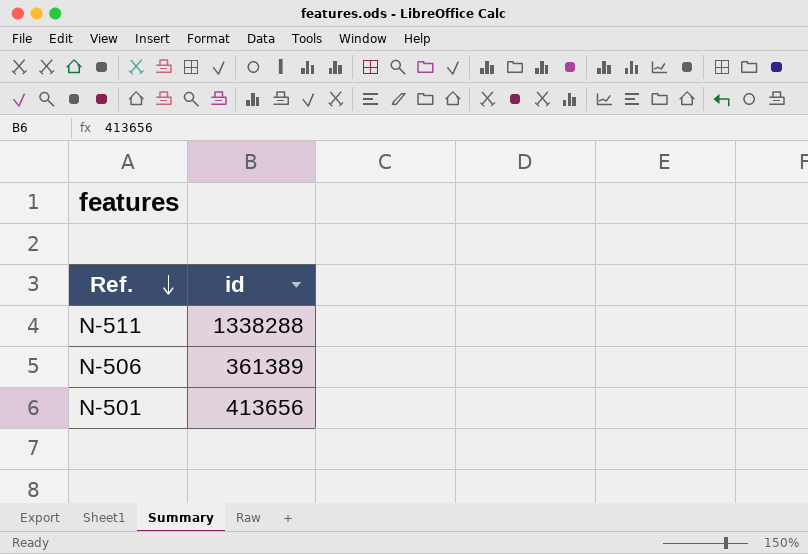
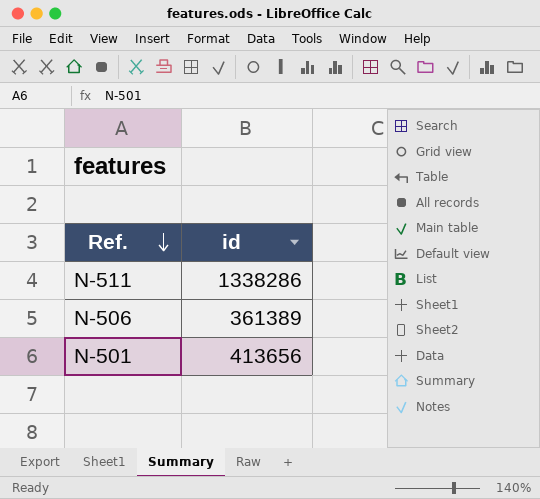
N-511 | id: 1338288 -> 1338286

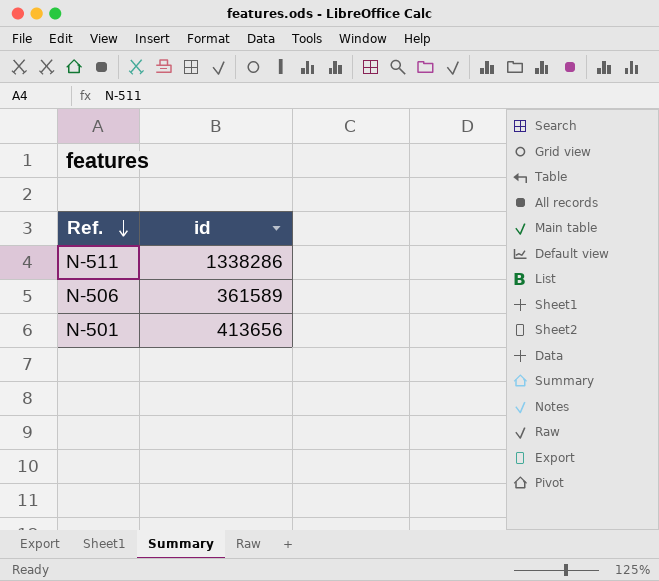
N-506 | id: 361389 -> 361589

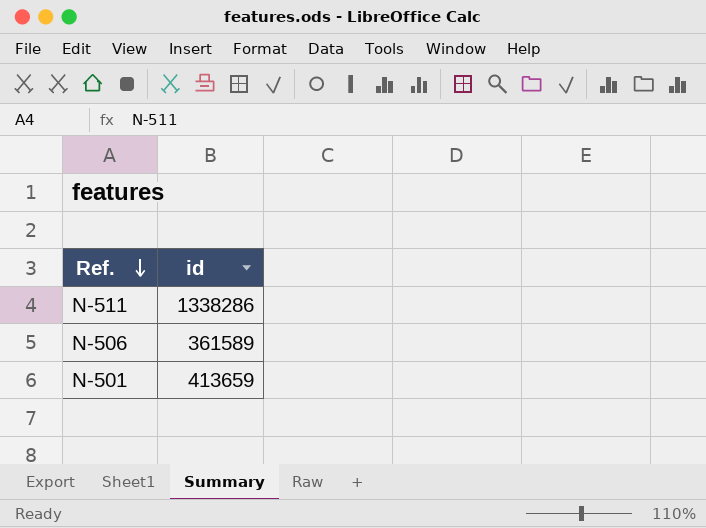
N-501 | id: 413656 -> 413659

